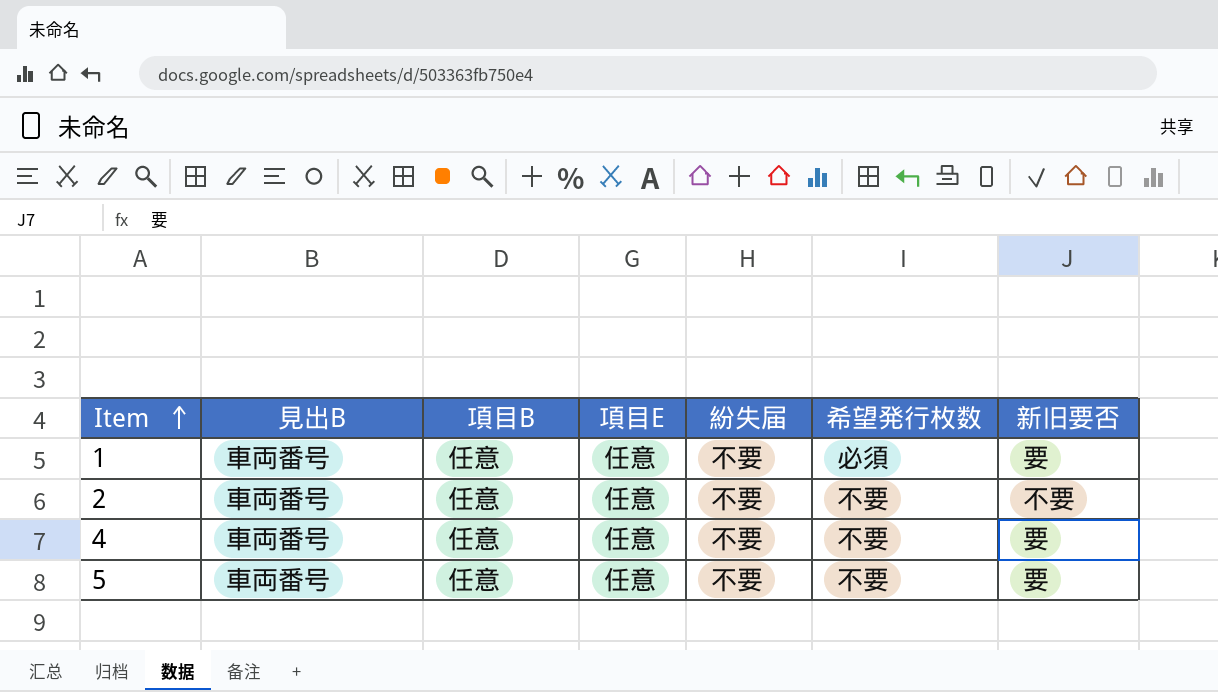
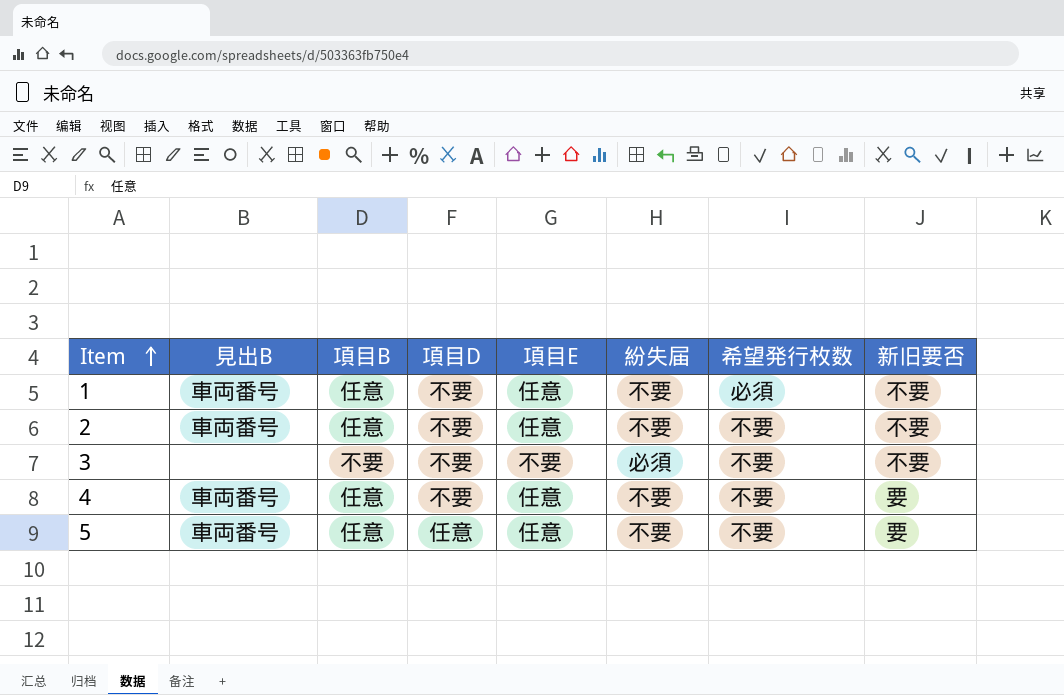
column 項目D | position: none -> 4
1 | 新旧要否: 要 -> 不要
row 3: none -> none | 不要 | 不要 | 不要 | 必須 | 不要 | 不要

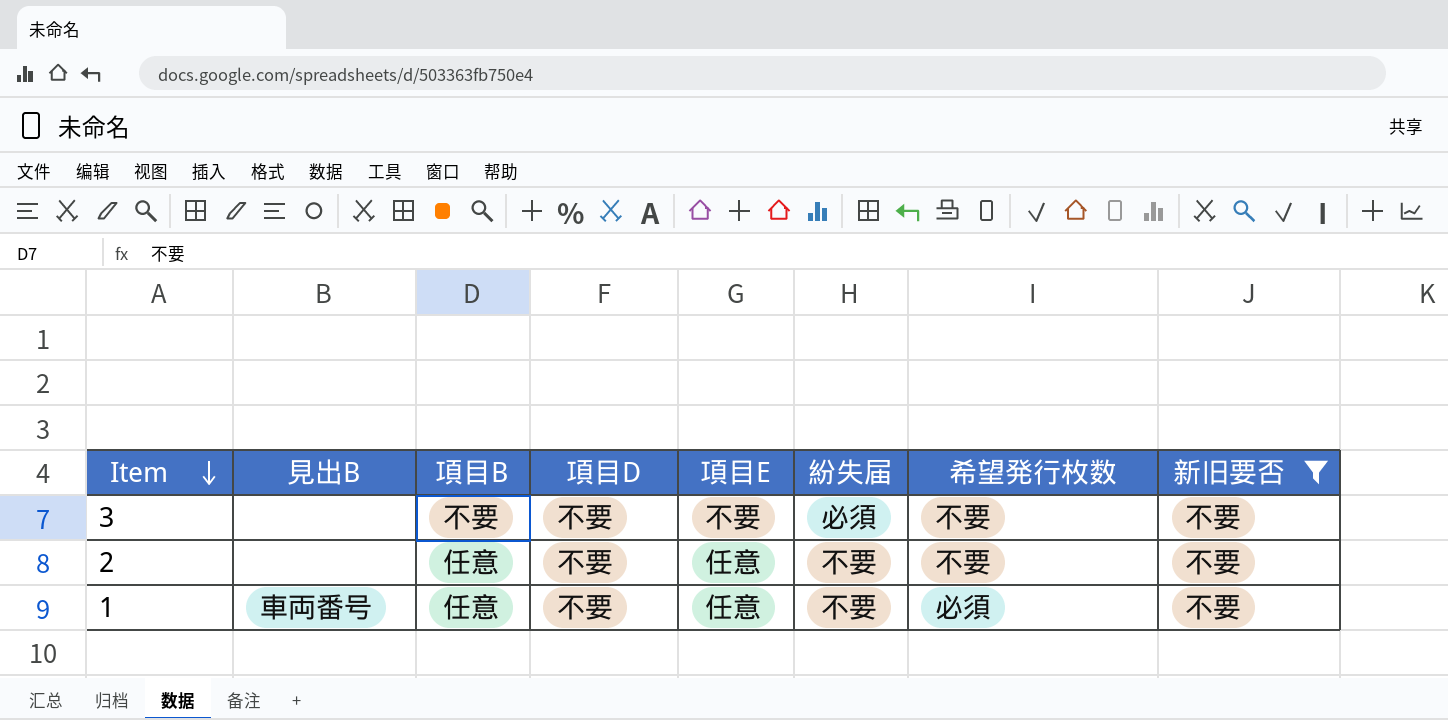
filter: none -> 新旧要否 = 不要
row order: Item ascending -> Item descending
2 | 見出B: 車両番号 -> none

